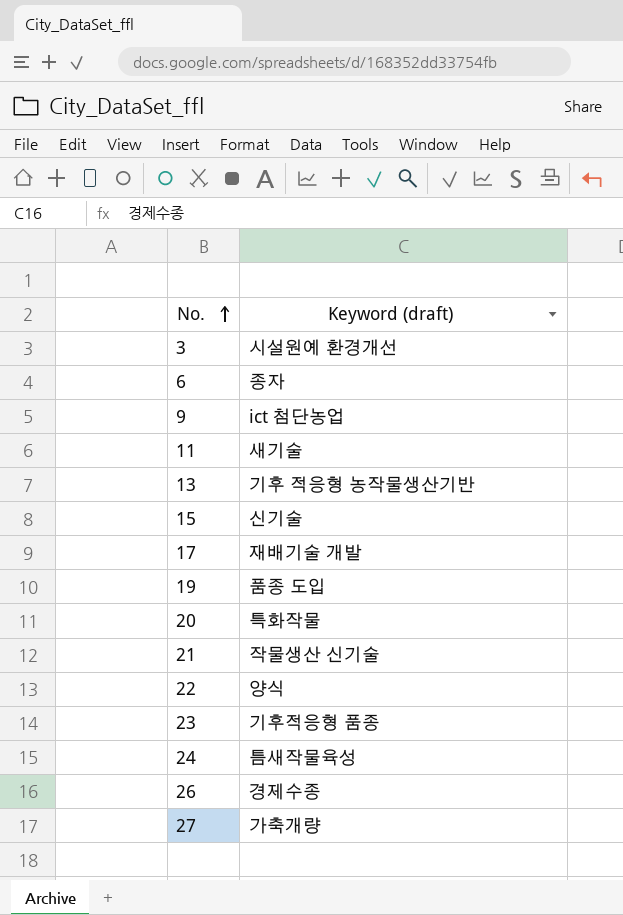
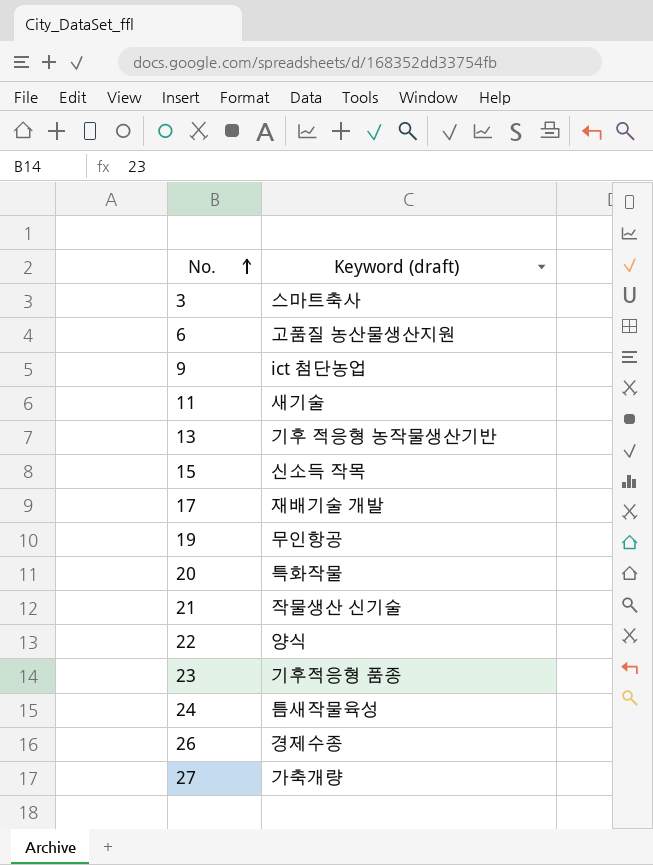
3 | Keyword (draft): 시설원예 환경개선 -> 스마트축사
6 | Keyword (draft): 종자 -> 고품질 농산물생산지원
15 | Keyword (draft): 신기술 -> 신소득 작목
19 | Keyword (draft): 품종 도입 -> 무인항공

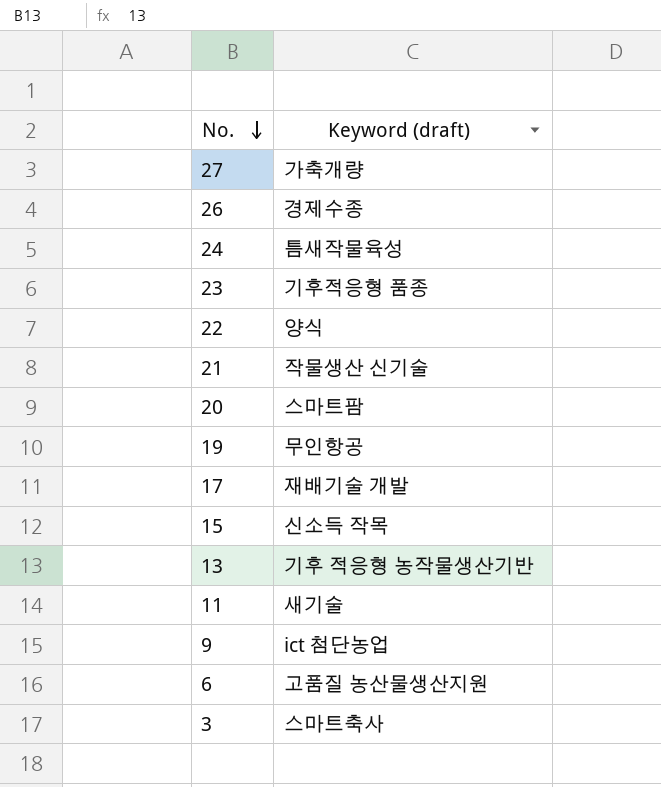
row order: No. ascending -> No. descending
20 | Keyword (draft): 특화작물 -> 스마트팜

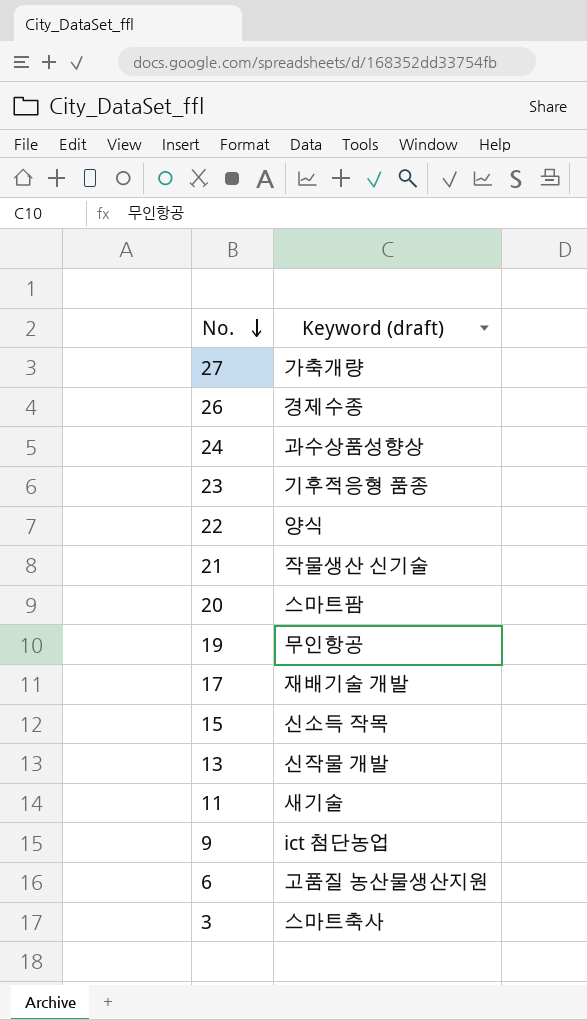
24 | Keyword (draft): 틈새작물육성 -> 과수상품성향상
13 | Keyword (draft): 기후 적응형 농작물생산기반 -> 신작물 개발

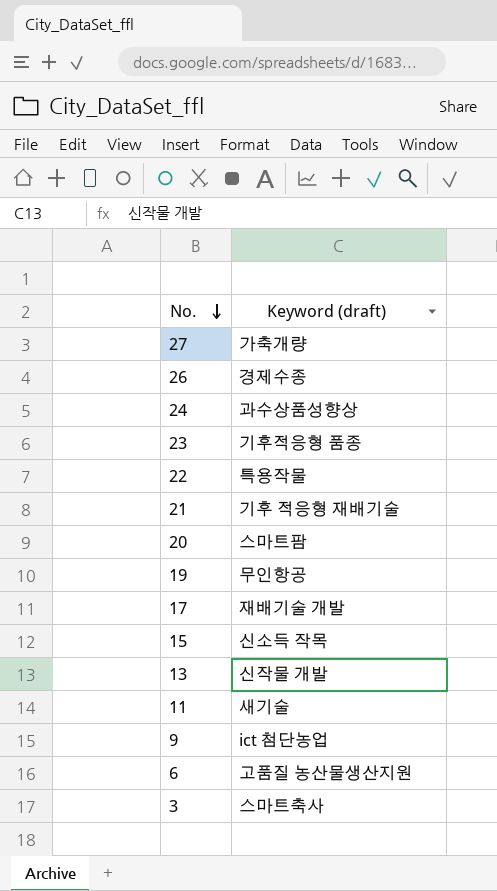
22 | Keyword (draft): 양식 -> 특용작물
21 | Keyword (draft): 작물생산 신기술 -> 기후 적응형 재배기술

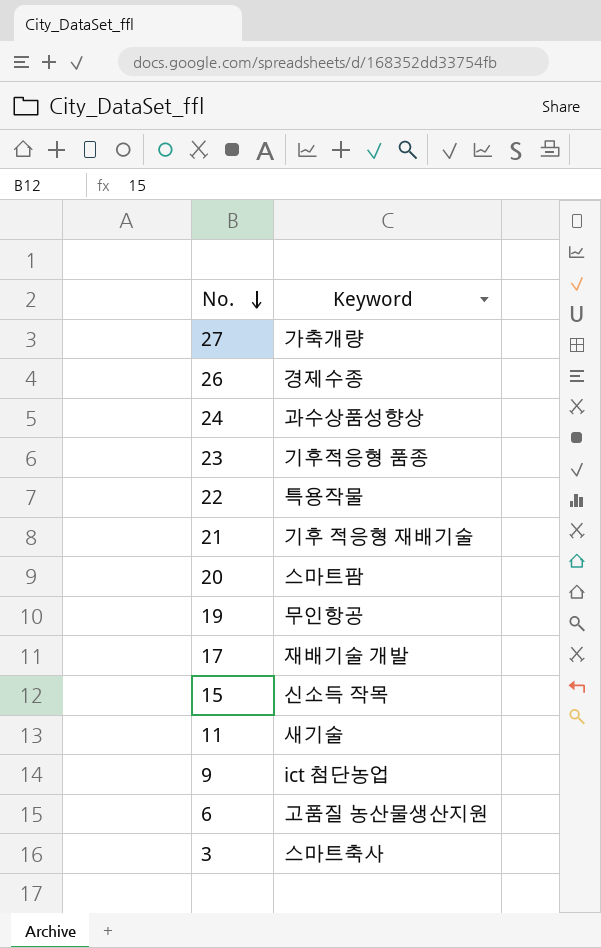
column name: Keyword (draft) -> Keyword
row 13: 신작물 개발 -> none

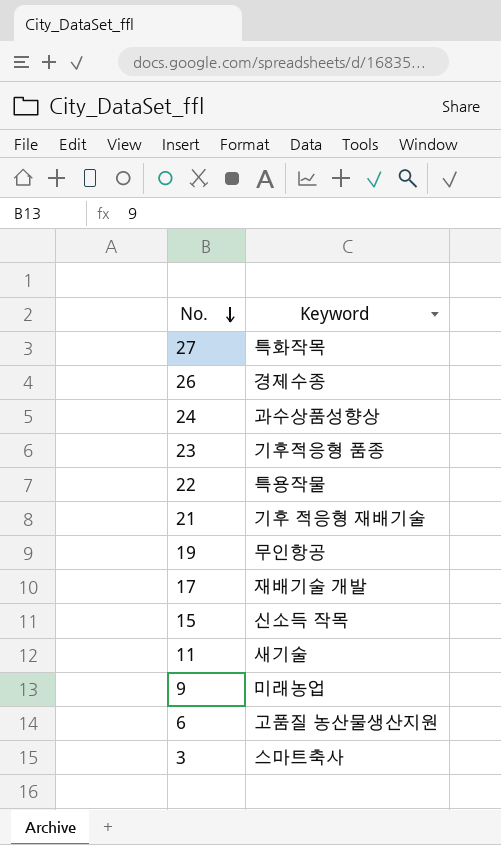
row 20: 스마트팜 -> none
27 | Keyword: 가축개량 -> 특화작목
9 | Keyword: ict 첨단농업 -> 미래농업

